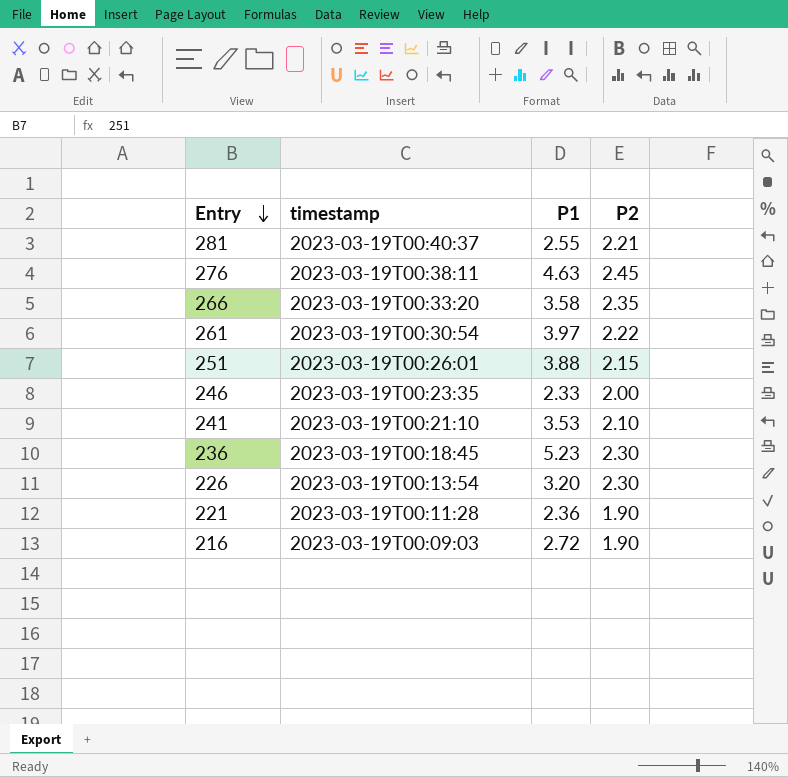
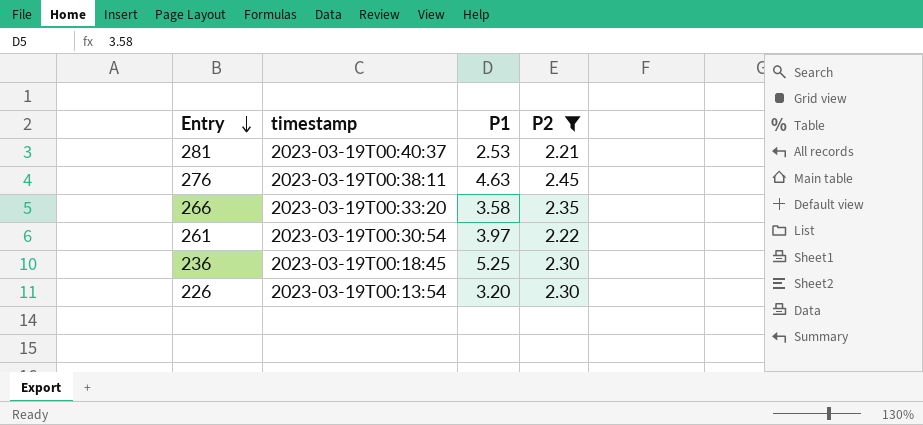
filter: none -> P2 >= 2.21
281 | P1: 2.55 -> 2.53
236 | P1: 5.23 -> 5.25

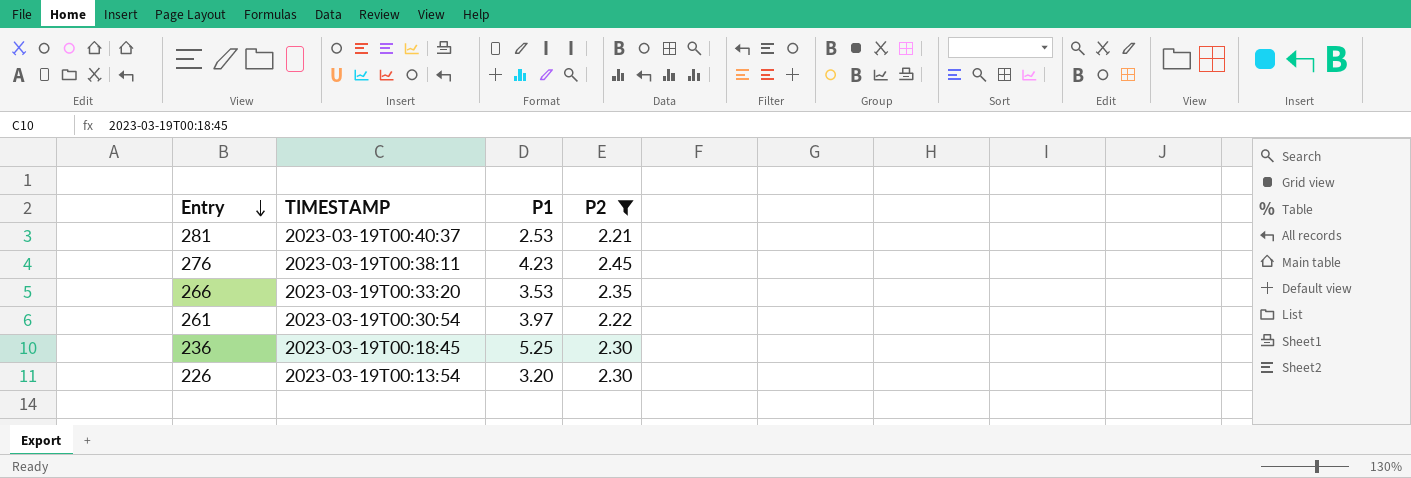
column name: timestamp -> TIMESTAMP
276 | P1: 4.63 -> 4.23
266 | P1: 3.58 -> 3.53

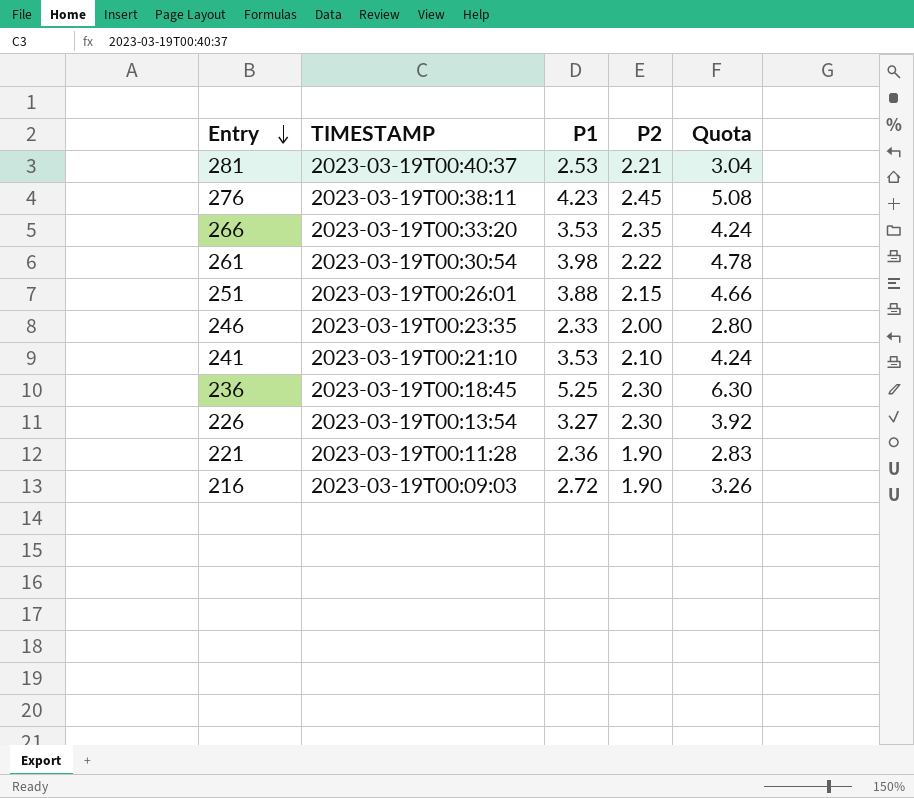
filter: P2 >= 2.21 -> none
column Quota | formula: none -> [P1] * 1.2
261 | P1: 3.97 -> 3.98
226 | P1: 3.20 -> 3.27

